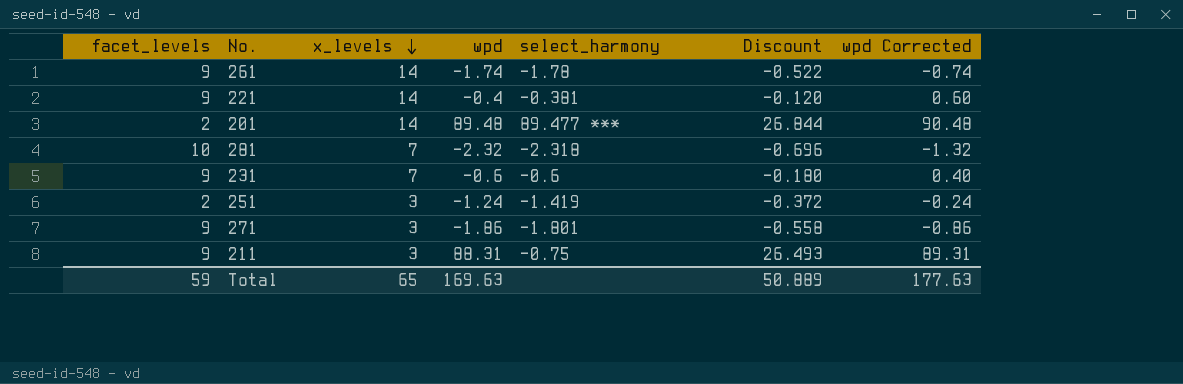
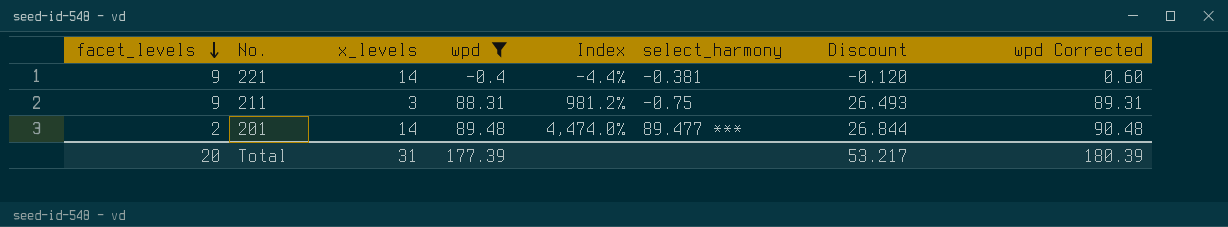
filter: none -> wpd >= -0.4
row order: x_levels descending -> facet_levels descending
column Index | formula: none -> [wpd] / [facet_levels]
Total | facet_levels: 59 -> 20
Total | x_levels: 65 -> 31
Total | wpd: 169.63 -> 177.39
Total | Discount: 50.889 -> 53.217
Total | wpd Corrected: 177.63 -> 180.39

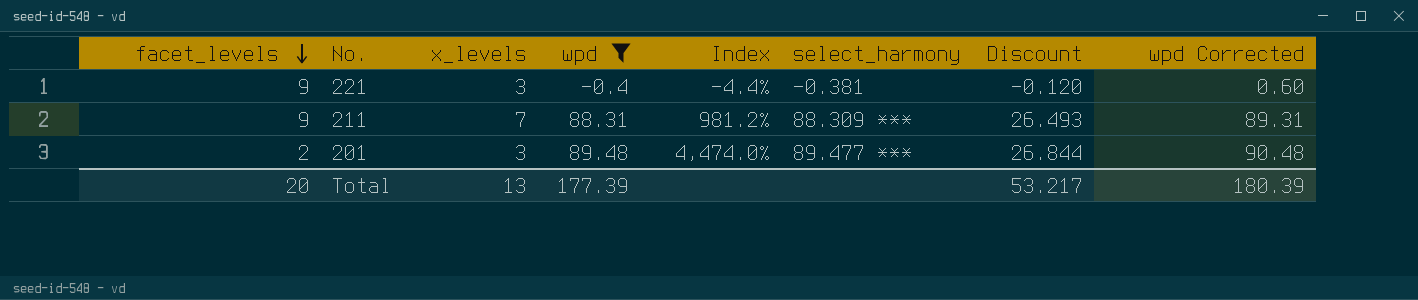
221 | x_levels: 14 -> 3
211 | x_levels: 3 -> 7
211 | select_harmony: -0.75 -> 88.309 ***
201 | x_levels: 14 -> 3
Total | x_levels: 31 -> 13

